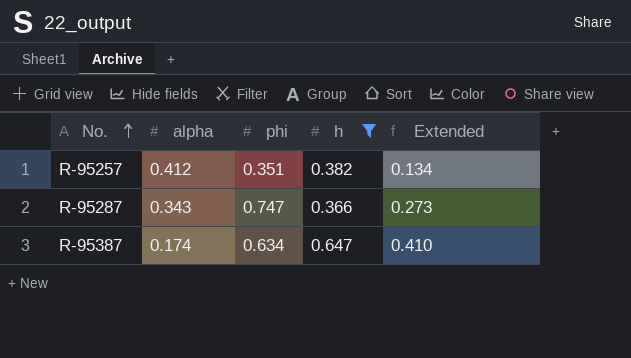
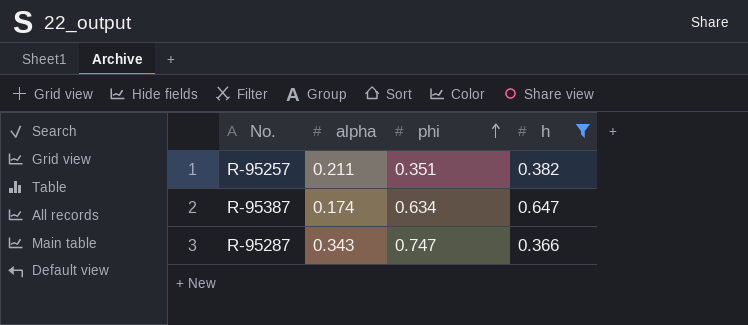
row order: No. ascending -> phi ascending
column Extended | formula: [phi] * [h] -> none
R-95257 | alpha: 0.412 -> 0.211

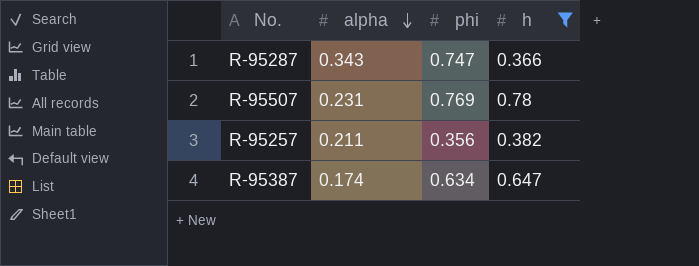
row order: phi ascending -> alpha descending
row R-95507: none -> 0.231 | 0.769 | 0.78
R-95257 | phi: 0.351 -> 0.356

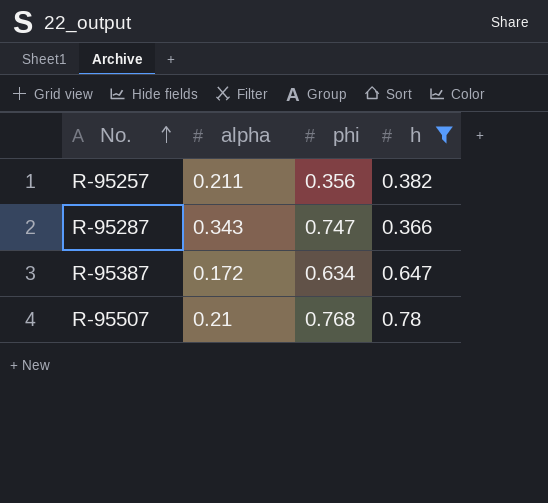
row order: alpha descending -> No. ascending
R-95387 | alpha: 0.174 -> 0.172
R-95507 | alpha: 0.231 -> 0.21
R-95507 | phi: 0.769 -> 0.768

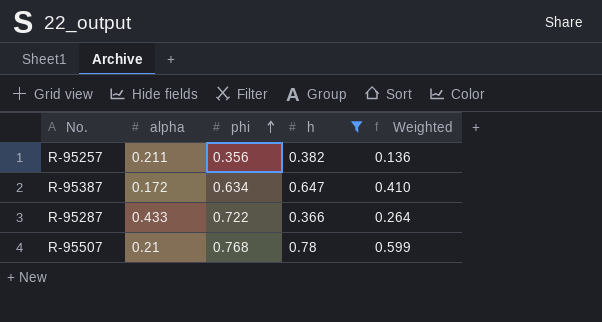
row order: No. ascending -> phi ascending
column Weighted | formula: none -> [phi] * [h]
R-95287 | alpha: 0.343 -> 0.433
R-95287 | phi: 0.747 -> 0.722

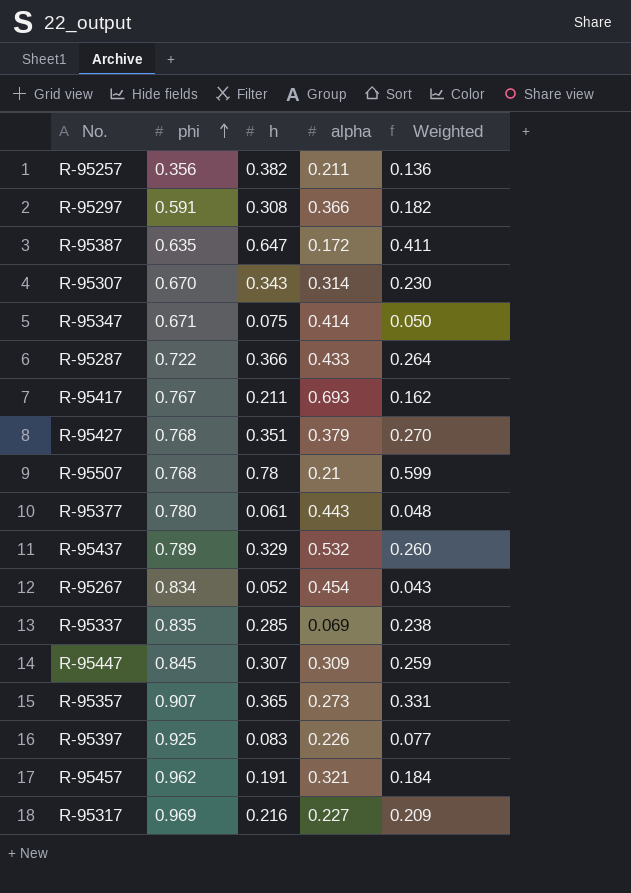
filter: h >= 0.366 -> none
column alpha | position: 2 -> 4
R-95387 | phi: 0.634 -> 0.635
R-95387 | Weighted: 0.410 -> 0.411

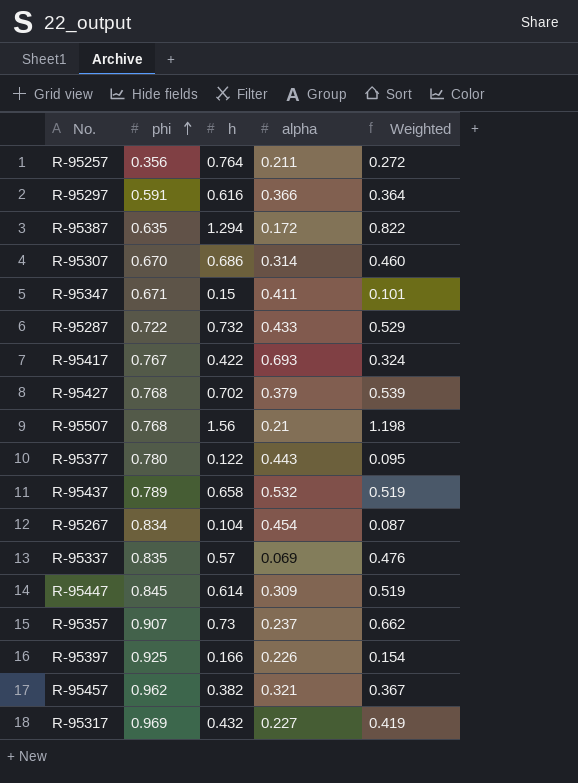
R-95257 | h: 0.382 -> 0.764
R-95257 | Weighted: 0.136 -> 0.272
R-95297 | h: 0.308 -> 0.616
R-95297 | Weighted: 0.182 -> 0.364
R-95387 | h: 0.647 -> 1.294
R-95387 | Weighted: 0.411 -> 0.822
R-95307 | h: 0.343 -> 0.686
R-95307 | Weighted: 0.230 -> 0.460
R-95347 | h: 0.075 -> 0.15
R-95347 | alpha: 0.414 -> 0.411
R-95347 | Weighted: 0.050 -> 0.101
R-95287 | h: 0.366 -> 0.732
R-95287 | Weighted: 0.264 -> 0.529
R-95417 | h: 0.211 -> 0.422
R-95417 | Weighted: 0.162 -> 0.324
R-95427 | h: 0.351 -> 0.702
R-95427 | Weighted: 0.270 -> 0.539
R-95507 | h: 0.78 -> 1.56
R-95507 | Weighted: 0.599 -> 1.198
R-95377 | h: 0.061 -> 0.122
R-95377 | Weighted: 0.048 -> 0.095
R-95437 | h: 0.329 -> 0.658
R-95437 | Weighted: 0.260 -> 0.519
R-95267 | h: 0.052 -> 0.104
R-95267 | Weighted: 0.043 -> 0.087
R-95337 | h: 0.285 -> 0.57
R-95337 | Weighted: 0.238 -> 0.476
R-95447 | h: 0.307 -> 0.614
R-95447 | Weighted: 0.259 -> 0.519
R-95357 | h: 0.365 -> 0.73
R-95357 | alpha: 0.273 -> 0.237
R-95357 | Weighted: 0.331 -> 0.662
R-95397 | h: 0.083 -> 0.166
R-95397 | Weighted: 0.077 -> 0.154
R-95457 | h: 0.191 -> 0.382
R-95457 | Weighted: 0.184 -> 0.367
R-95317 | h: 0.216 -> 0.432
R-95317 | Weighted: 0.209 -> 0.419

